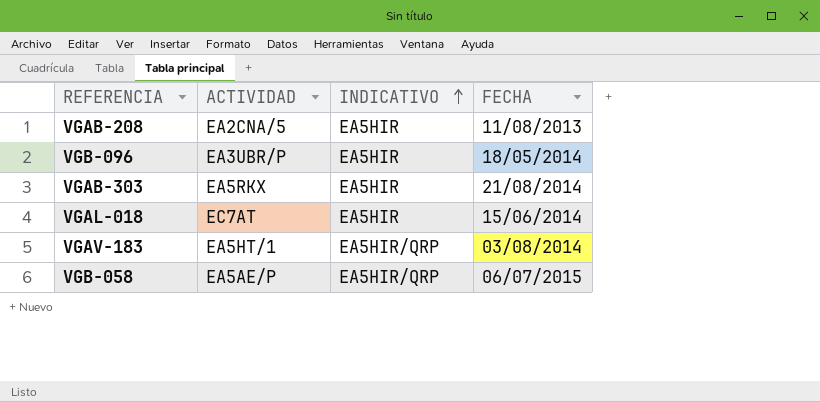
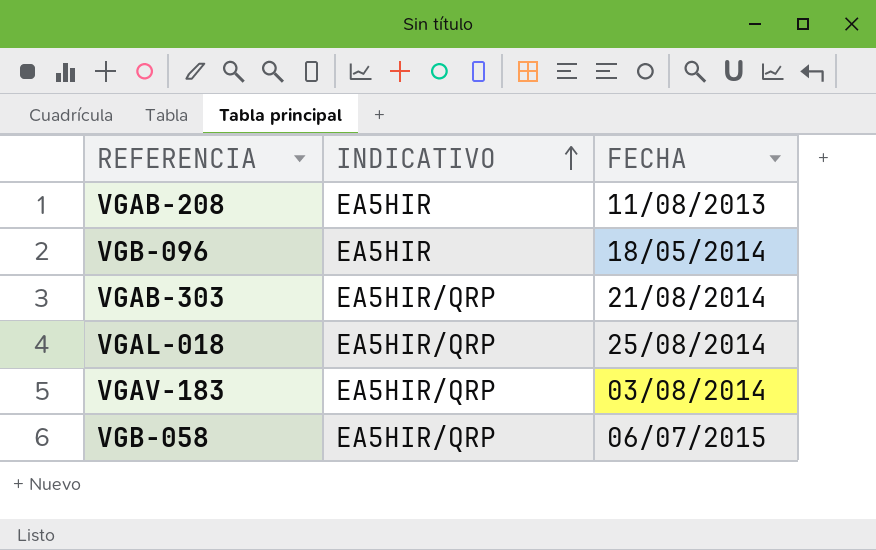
column ACTIVIDAD | position: 2 -> none
VGAB-303 | INDICATIVO: EA5HIR -> EA5HIR/QRP
VGAL-018 | INDICATIVO: EA5HIR -> EA5HIR/QRP
VGAL-018 | FECHA: 15/06/2014 -> 25/08/2014

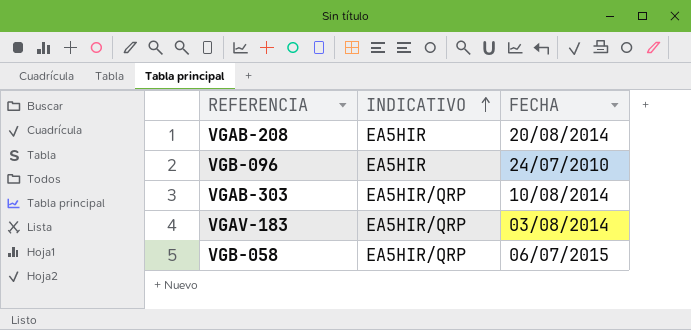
row VGAL-018: EA5HIR/QRP | 25/08/2014 -> none
VGAB-208 | FECHA: 11/08/2013 -> 20/08/2014
VGB-096 | FECHA: 18/05/2014 -> 24/07/2010
VGAB-303 | FECHA: 21/08/2014 -> 10/08/2014

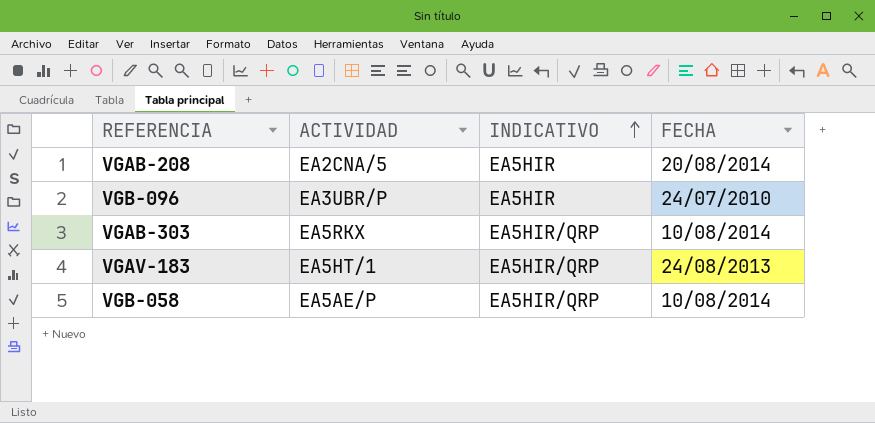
column ACTIVIDAD | position: none -> 2
VGAV-183 | FECHA: 03/08/2014 -> 24/08/2013
VGB-058 | FECHA: 06/07/2015 -> 10/08/2014

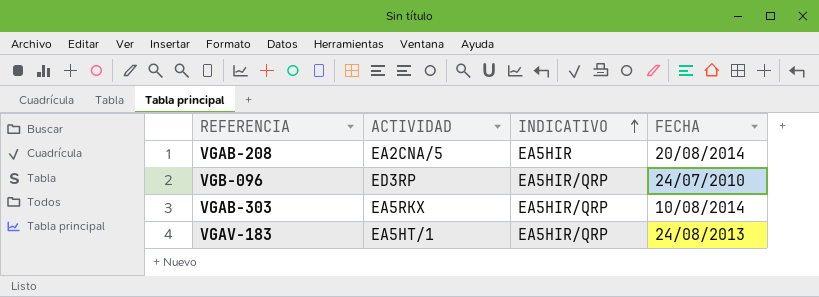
row VGB-058: EA5AE/P | EA5HIR/QRP | 10/08/2014 -> none
VGB-096 | ACTIVIDAD: EA3UBR/P -> ED3RP
VGB-096 | INDICATIVO: EA5HIR -> EA5HIR/QRP

